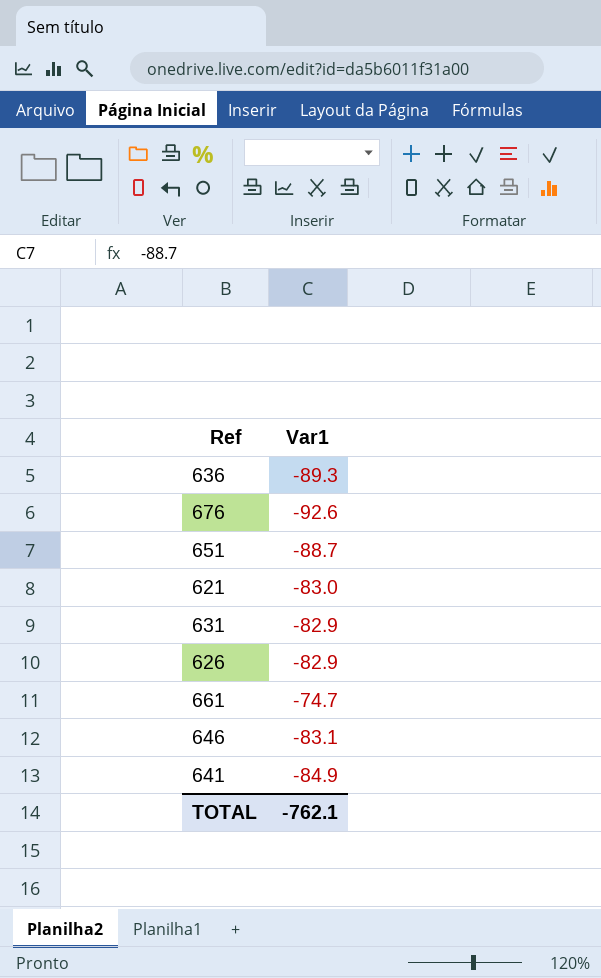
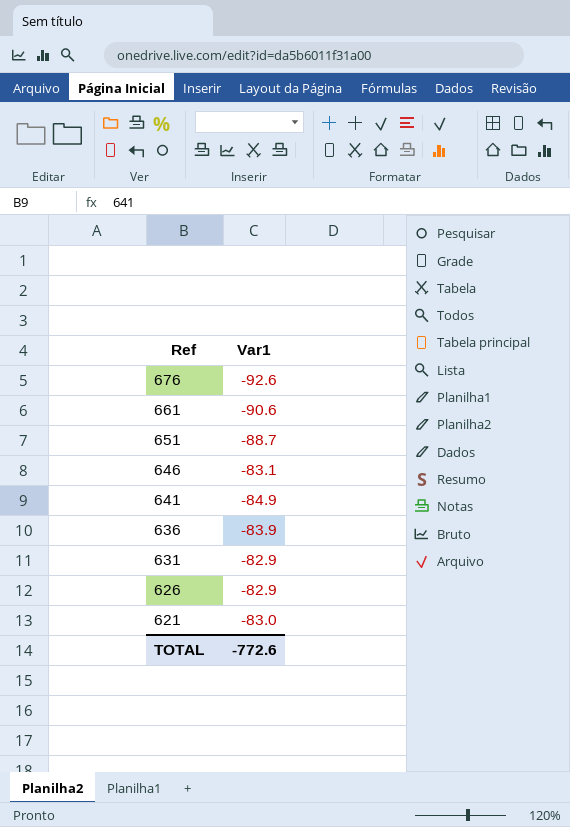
row order: none -> Ref descending
661 | Var1: -74.7 -> -90.6
636 | Var1: -89.3 -> -83.9
TOTAL | Var1: -762.1 -> -772.6

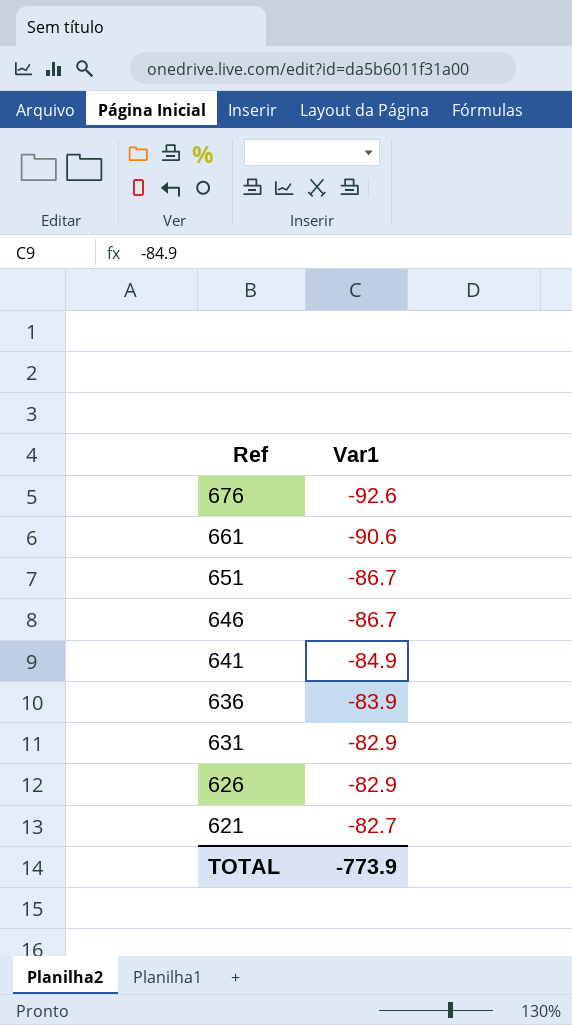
651 | Var1: -88.7 -> -86.7
646 | Var1: -83.1 -> -86.7
621 | Var1: -83.0 -> -82.7
TOTAL | Var1: -772.6 -> -773.9

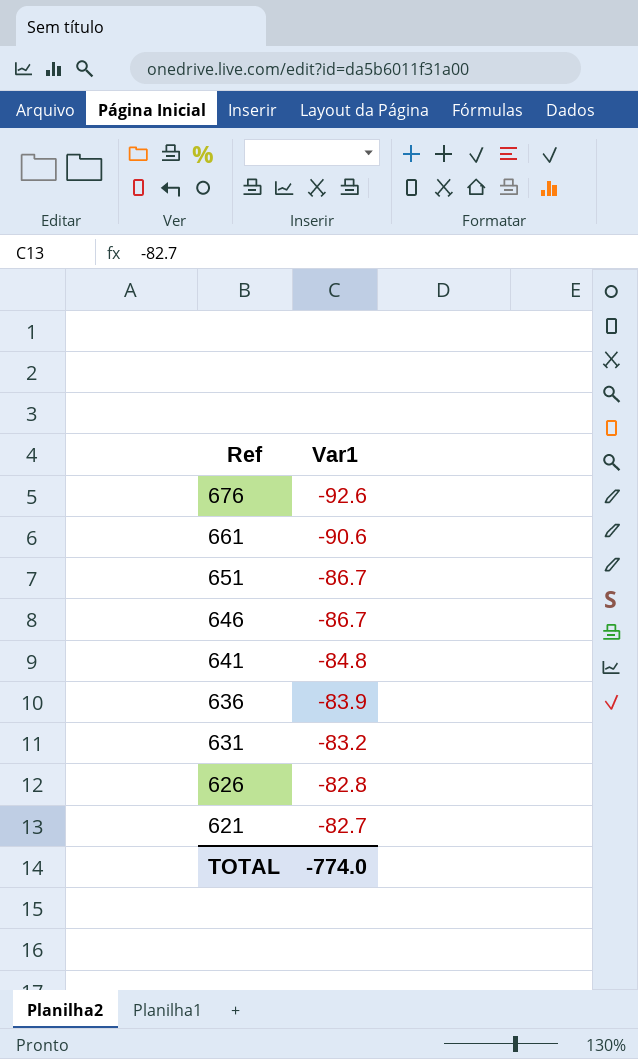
641 | Var1: -84.9 -> -84.8
631 | Var1: -82.9 -> -83.2
626 | Var1: -82.9 -> -82.8
TOTAL | Var1: -773.9 -> -774.0

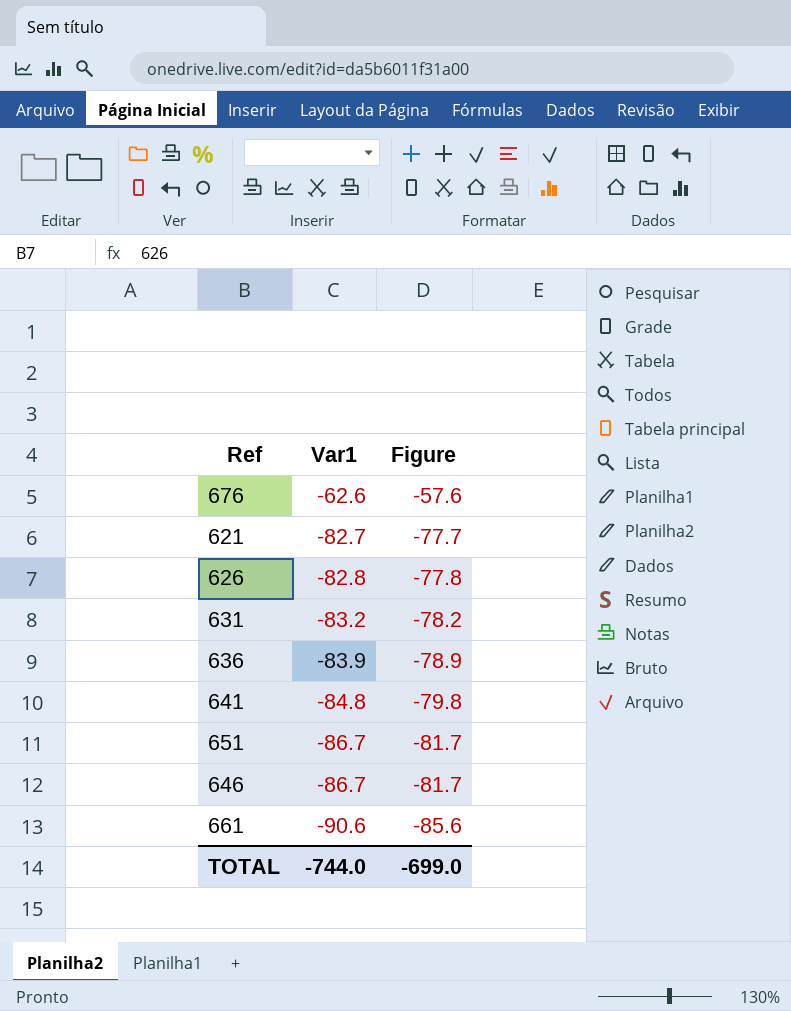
row order: Ref descending -> Var1 descending
column Figure | formula: none -> [Var1] + 5
676 | Var1: -92.6 -> -62.6
TOTAL | Var1: -774.0 -> -744.0

